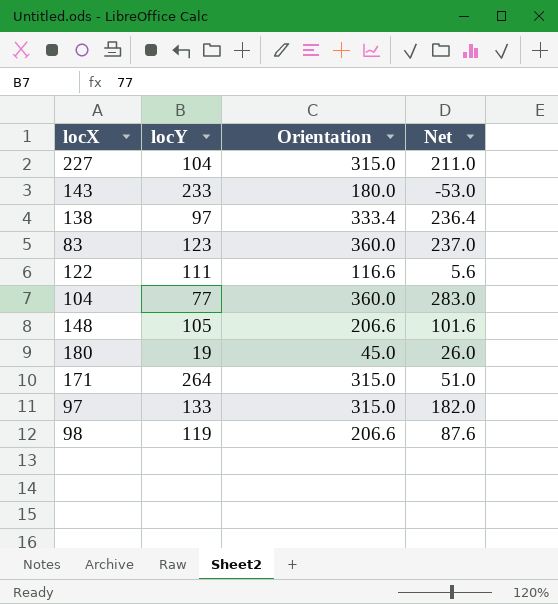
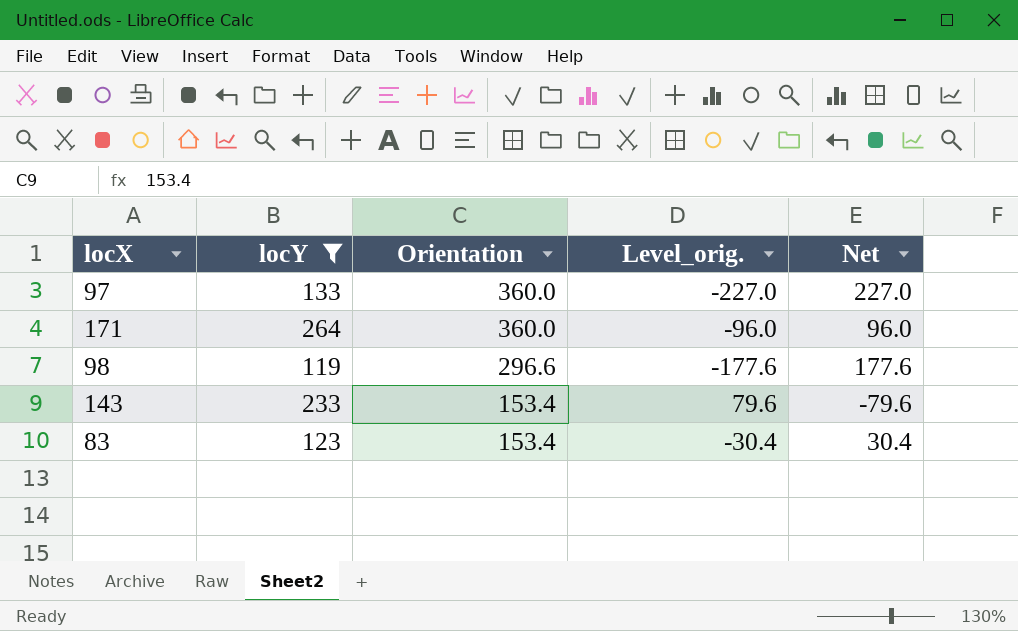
filter: none -> locY >= 119
row order: none -> Orientation descending
column Level_orig. | formula: none -> [locY] - [Orientation]
97 | Orientation: 315.0 -> 360.0
97 | Net: 182.0 -> 227.0
171 | Orientation: 315.0 -> 360.0
171 | Net: 51.0 -> 96.0
98 | Orientation: 206.6 -> 296.6
98 | Net: 87.6 -> 177.6
143 | Orientation: 180.0 -> 153.4
143 | Net: -53.0 -> -79.6
83 | Orientation: 360.0 -> 153.4
83 | Net: 237.0 -> 30.4

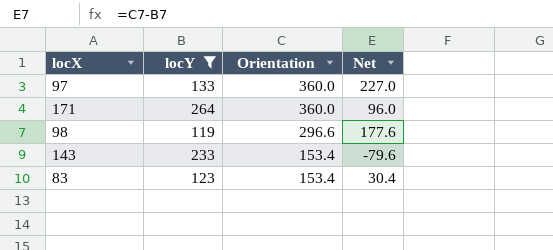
column Level_orig. | formula: [locY] - [Orientation] -> none

